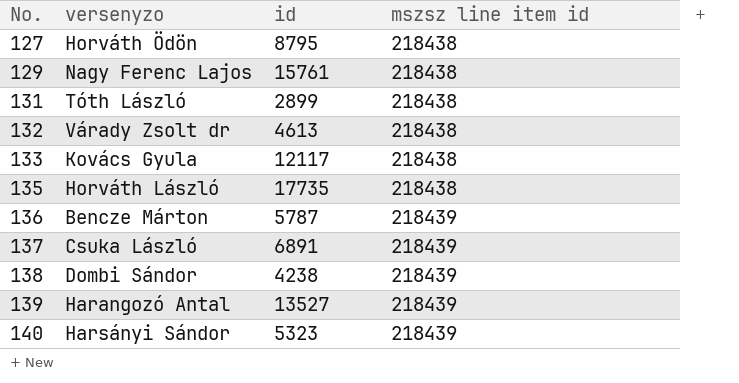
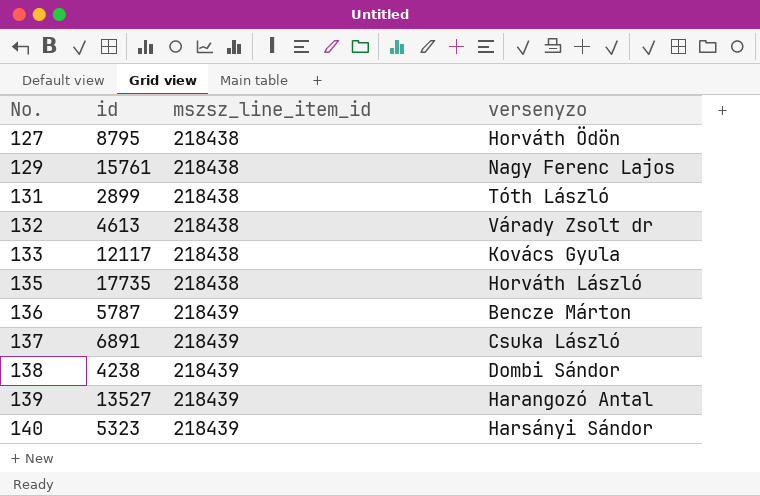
column name: mszsz line item id -> mszsz_line_item_id
column versenyzo | position: 2 -> 4

